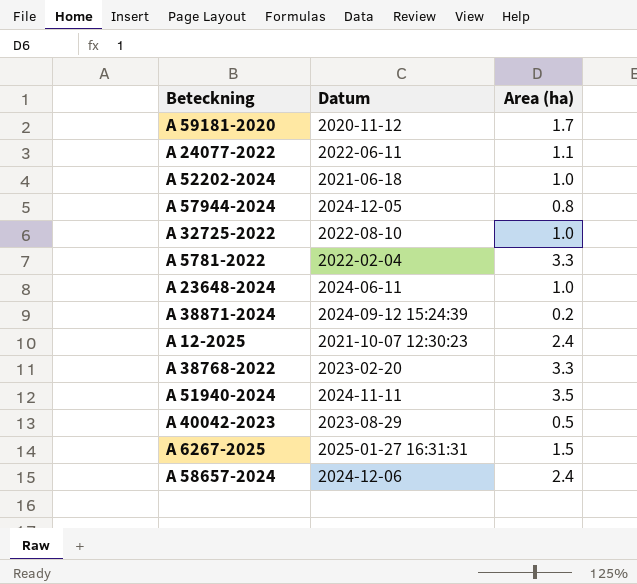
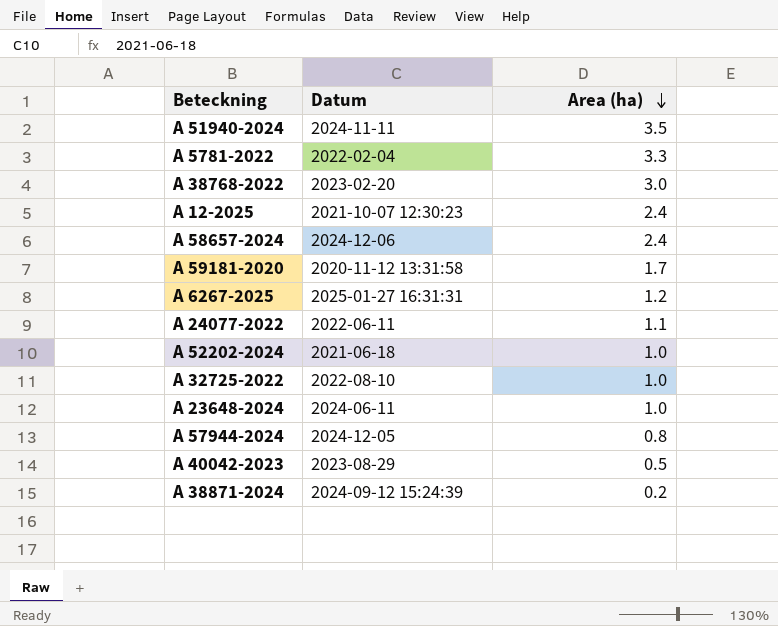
row order: none -> Area (ha) descending
A 38768-2022 | Area (ha): 3.3 -> 3.0
A 59181-2020 | Datum: 2020-11-12 -> 2020-11-12 13:31:58
A 6267-2025 | Area (ha): 1.5 -> 1.2

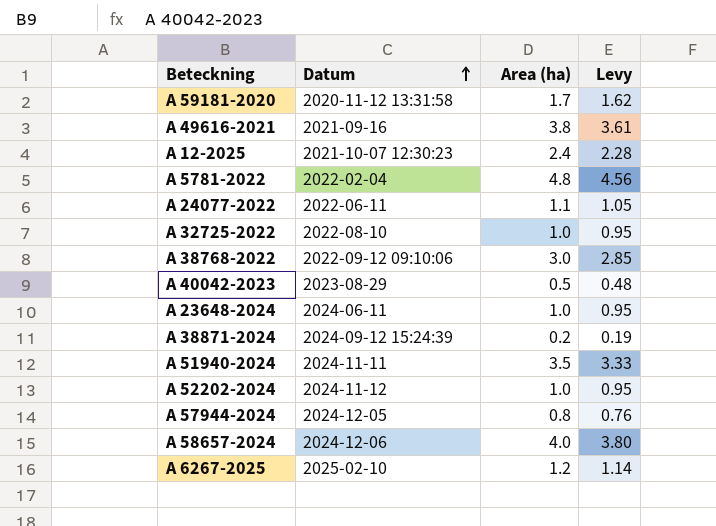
row order: Area (ha) descending -> Datum ascending
column Levy | formula: none -> [Area (ha)] * 0.95
row A 49616-2021: none -> 2021-09-16 | 3.8 | 3.61
A 5781-2022 | Area (ha): 3.3 -> 4.8
A 38768-2022 | Datum: 2023-02-20 -> 2022-09-12 09:10:06
A 52202-2024 | Datum: 2021-06-18 -> 2024-11-12
A 58657-2024 | Area (ha): 2.4 -> 4.0
A 6267-2025 | Datum: 2025-01-27 16:31:31 -> 2025-02-10

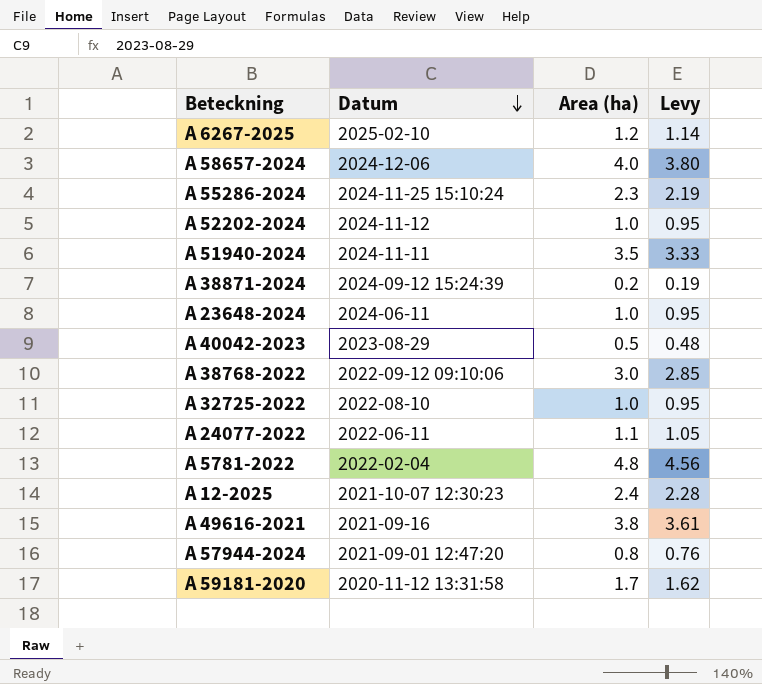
row order: Datum ascending -> Datum descending
row A 55286-2024: none -> 2024-11-25 15:10:24 | 2.3 | 2.19
A 57944-2024 | Datum: 2024-12-05 -> 2021-09-01 12:47:20

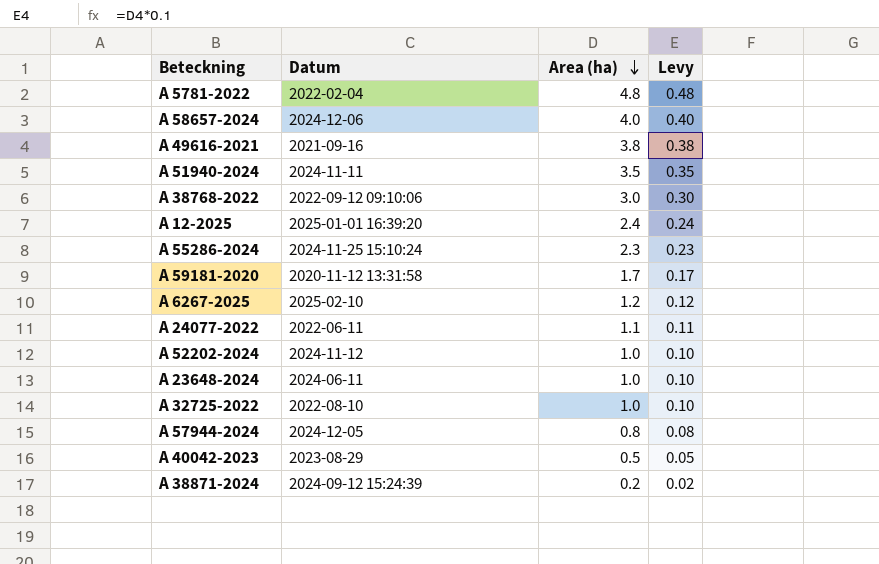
row order: Datum descending -> Area (ha) descending
column Levy | formula: [Area (ha)] * 0.95 -> [Area (ha)] * 0.1
A 12-2025 | Datum: 2021-10-07 12:30:23 -> 2025-01-01 16:39:20
A 57944-2024 | Datum: 2021-09-01 12:47:20 -> 2024-12-05

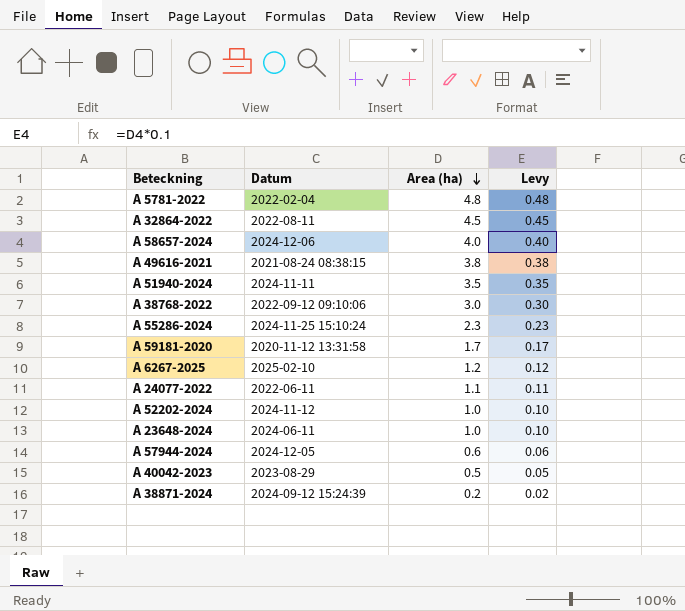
row A 12-2025: 2025-01-01 16:39:20 | 2.4 | 0.24 -> none
row A 32725-2022: 2022-08-10 | 1.0 | 0.10 -> none
row A 32864-2022: none -> 2022-08-11 | 4.5 | 0.45
A 49616-2021 | Datum: 2021-09-16 -> 2021-08-24 08:38:15
A 57944-2024 | Area (ha): 0.8 -> 0.6
A 57944-2024 | Levy: 0.08 -> 0.06

